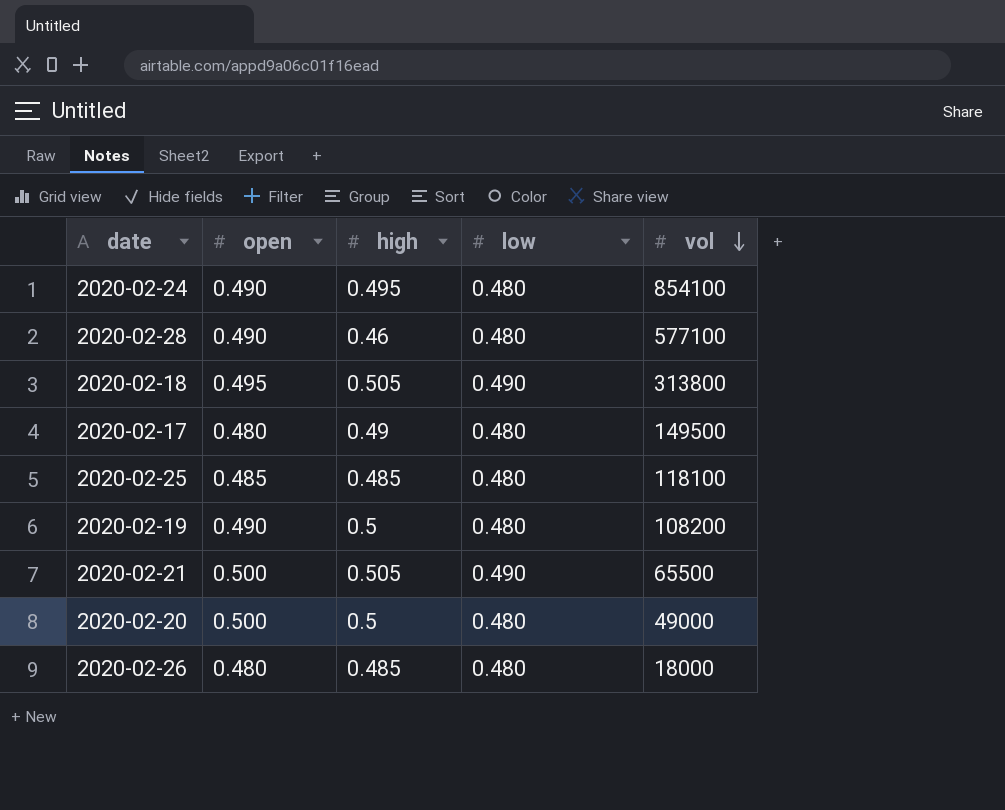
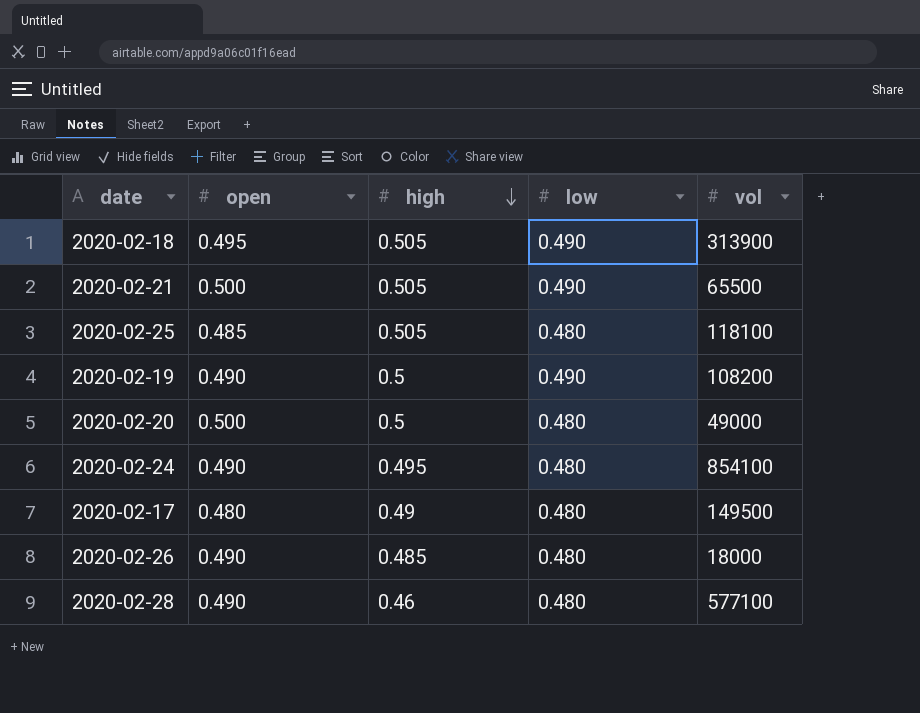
row order: vol descending -> high descending
2020-02-18 | vol: 313800 -> 313900
2020-02-25 | high: 0.485 -> 0.505
2020-02-19 | low: 0.480 -> 0.490
2020-02-26 | open: 0.480 -> 0.490

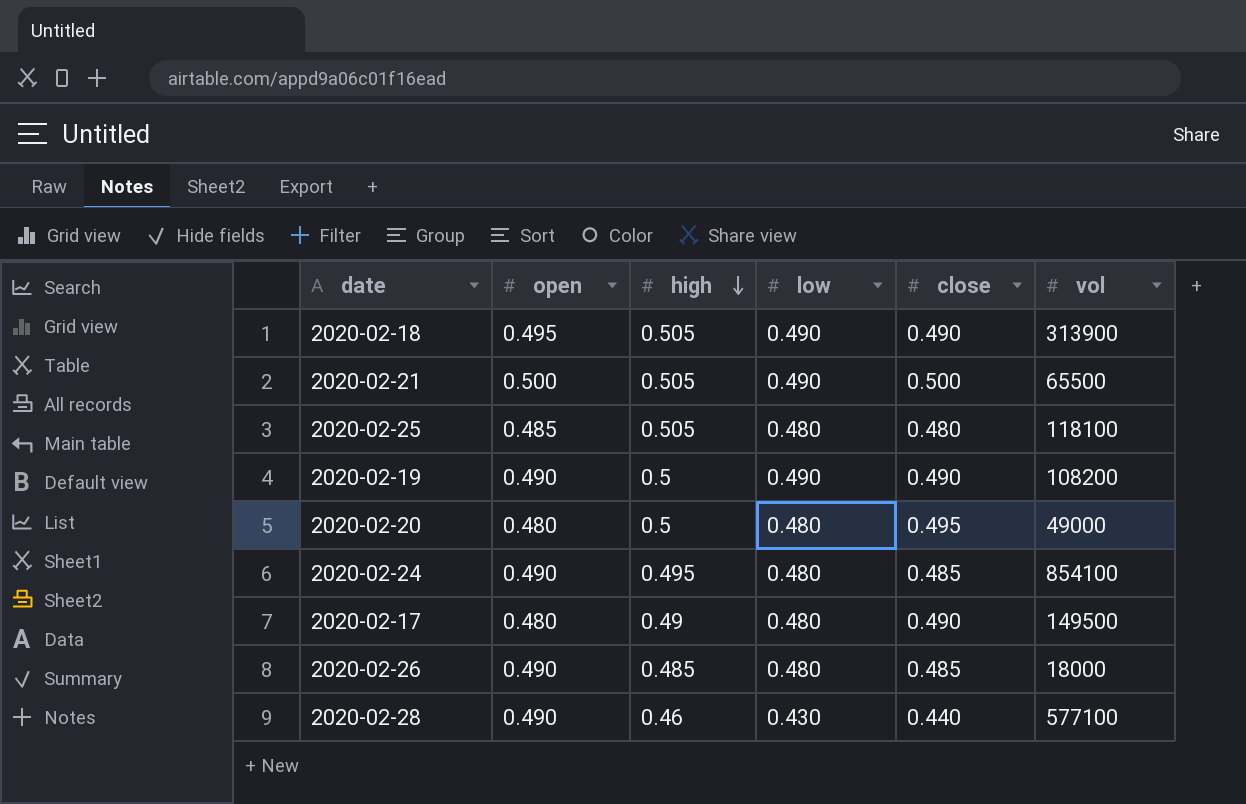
column close | position: none -> 5
2020-02-20 | open: 0.500 -> 0.480
2020-02-28 | low: 0.480 -> 0.430

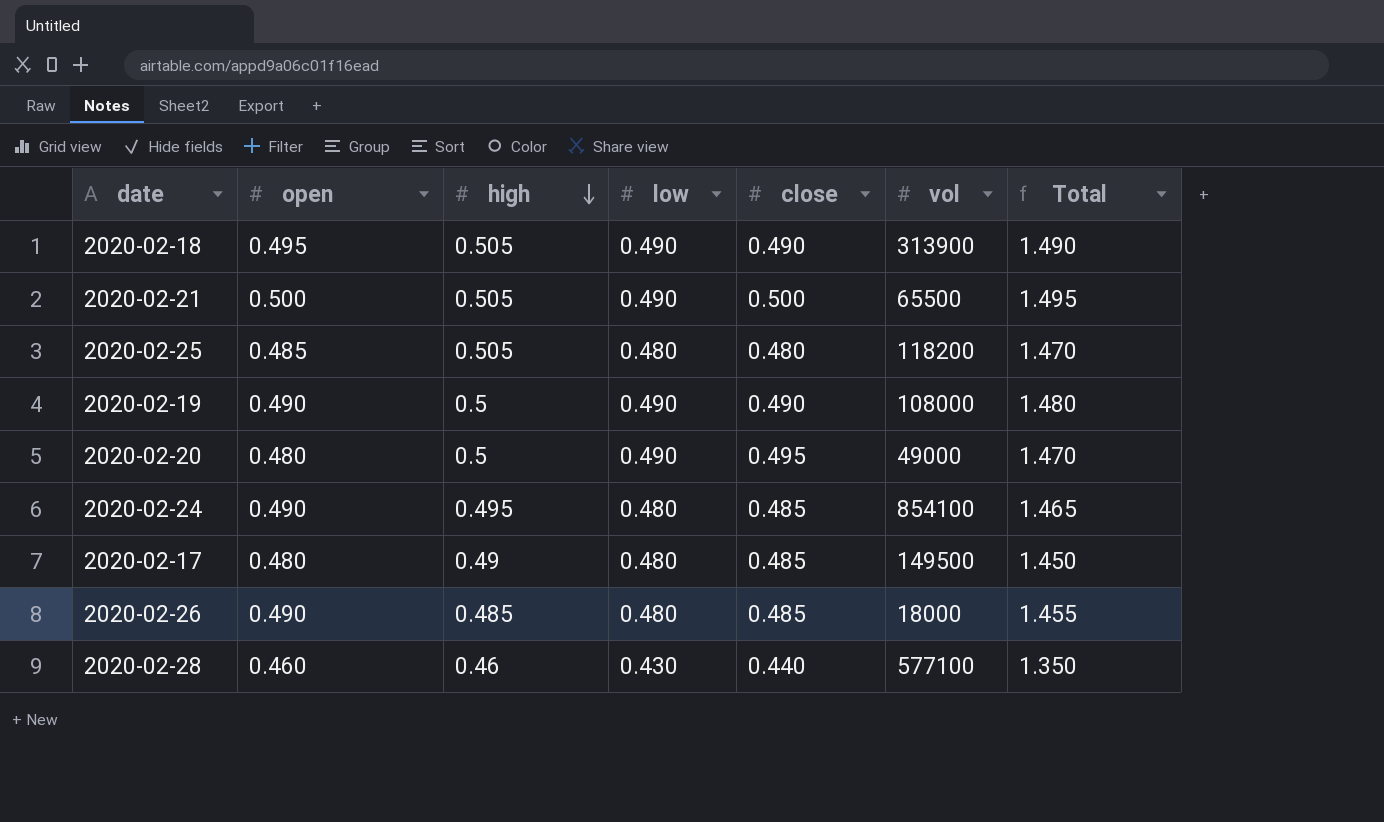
column Total | formula: none -> [open] + [high] + [low]
2020-02-25 | vol: 118100 -> 118200
2020-02-19 | vol: 108200 -> 108000
2020-02-20 | low: 0.480 -> 0.490
2020-02-17 | close: 0.490 -> 0.485
2020-02-28 | open: 0.490 -> 0.460

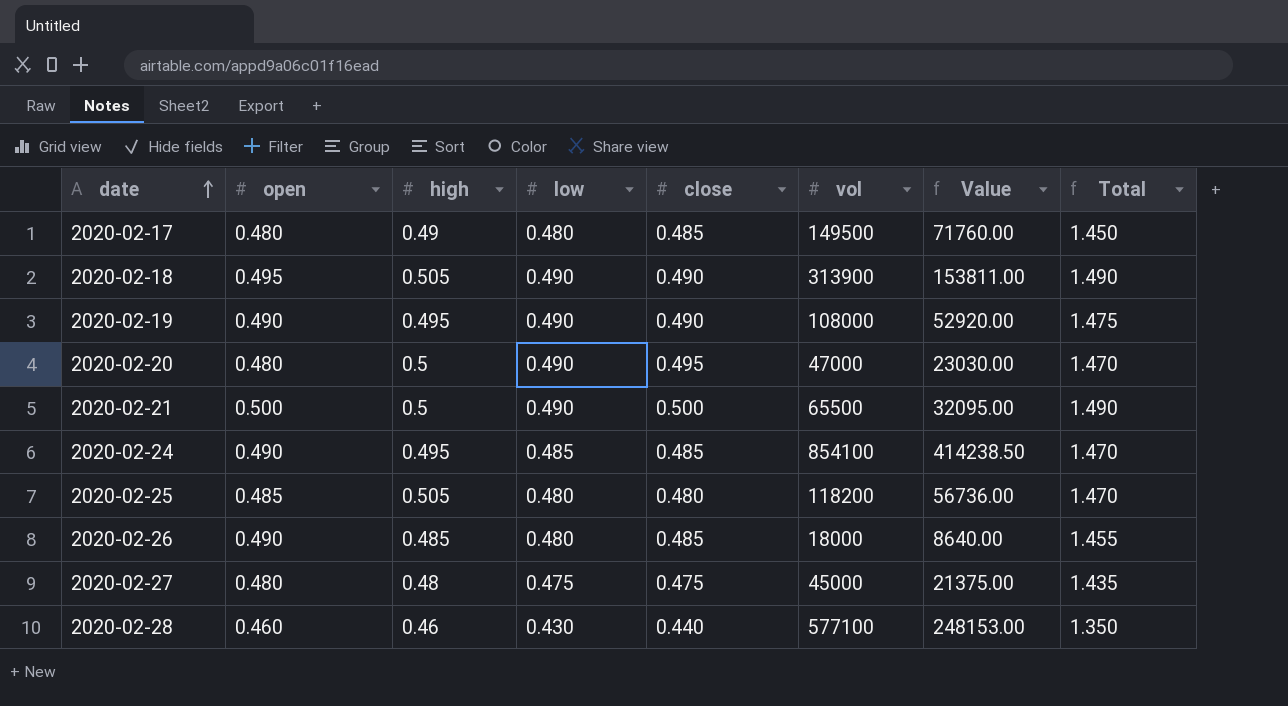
row order: high descending -> date ascending
column Value | formula: none -> [low] * [vol]
2020-02-19 | high: 0.5 -> 0.495
2020-02-19 | Total: 1.480 -> 1.475
2020-02-20 | vol: 49000 -> 47000
2020-02-21 | high: 0.505 -> 0.5
2020-02-21 | Total: 1.495 -> 1.490
2020-02-24 | low: 0.480 -> 0.485
2020-02-24 | Total: 1.465 -> 1.470
row 2020-02-27: none -> 0.480 | 0.48 | 0.475 | 0.475 | 45000 | 21375.00 | 1.435

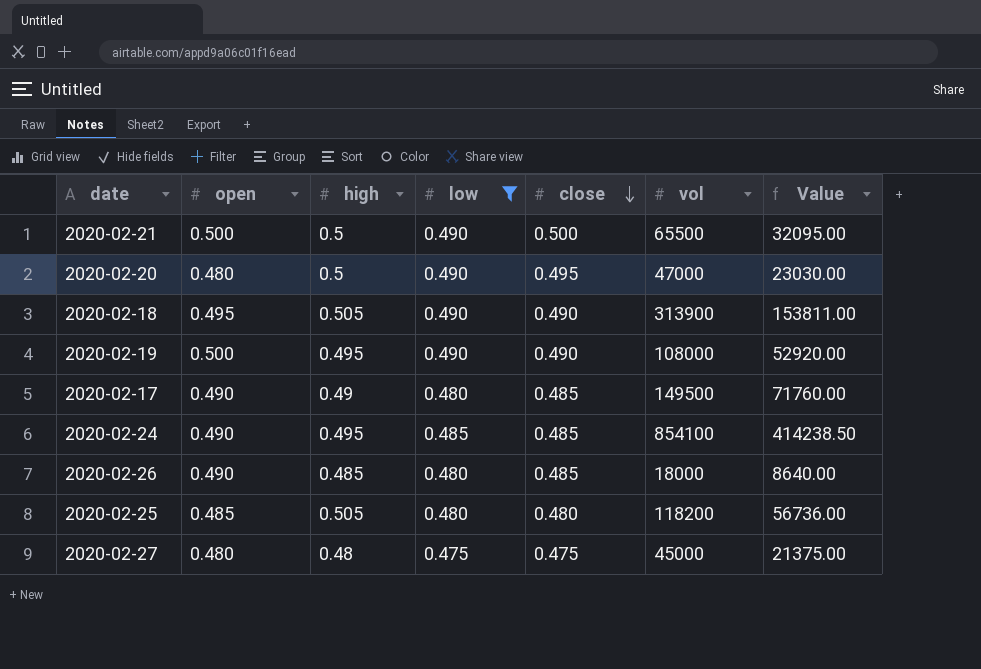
filter: none -> low != 0.430
row order: date ascending -> close descending
column Total | formula: [open] + [high] + [low] -> none
2020-02-19 | open: 0.490 -> 0.500
2020-02-17 | open: 0.480 -> 0.490

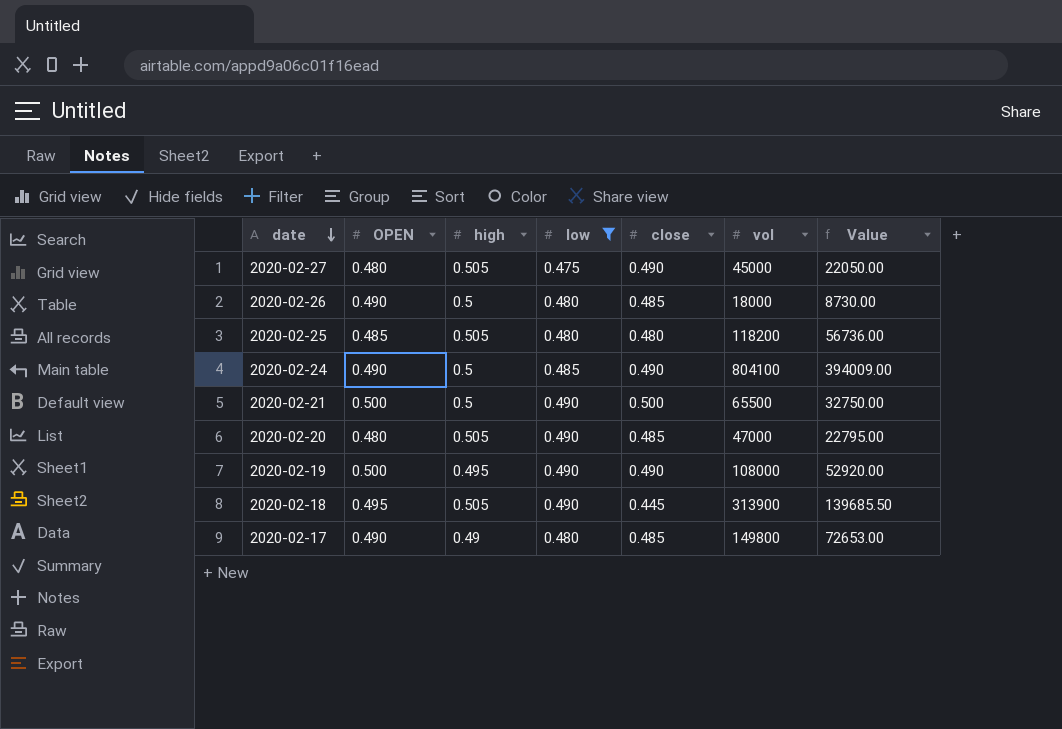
row order: close descending -> date descending
column name: open -> OPEN
column Value | formula: [low] * [vol] -> [close] * [vol]
2020-02-27 | high: 0.48 -> 0.505
2020-02-27 | close: 0.475 -> 0.490
2020-02-26 | high: 0.485 -> 0.5
2020-02-24 | high: 0.495 -> 0.5
2020-02-24 | close: 0.485 -> 0.490
2020-02-24 | vol: 854100 -> 804100
2020-02-20 | high: 0.5 -> 0.505
2020-02-20 | close: 0.495 -> 0.485
2020-02-18 | close: 0.490 -> 0.445
2020-02-17 | vol: 149500 -> 149800

